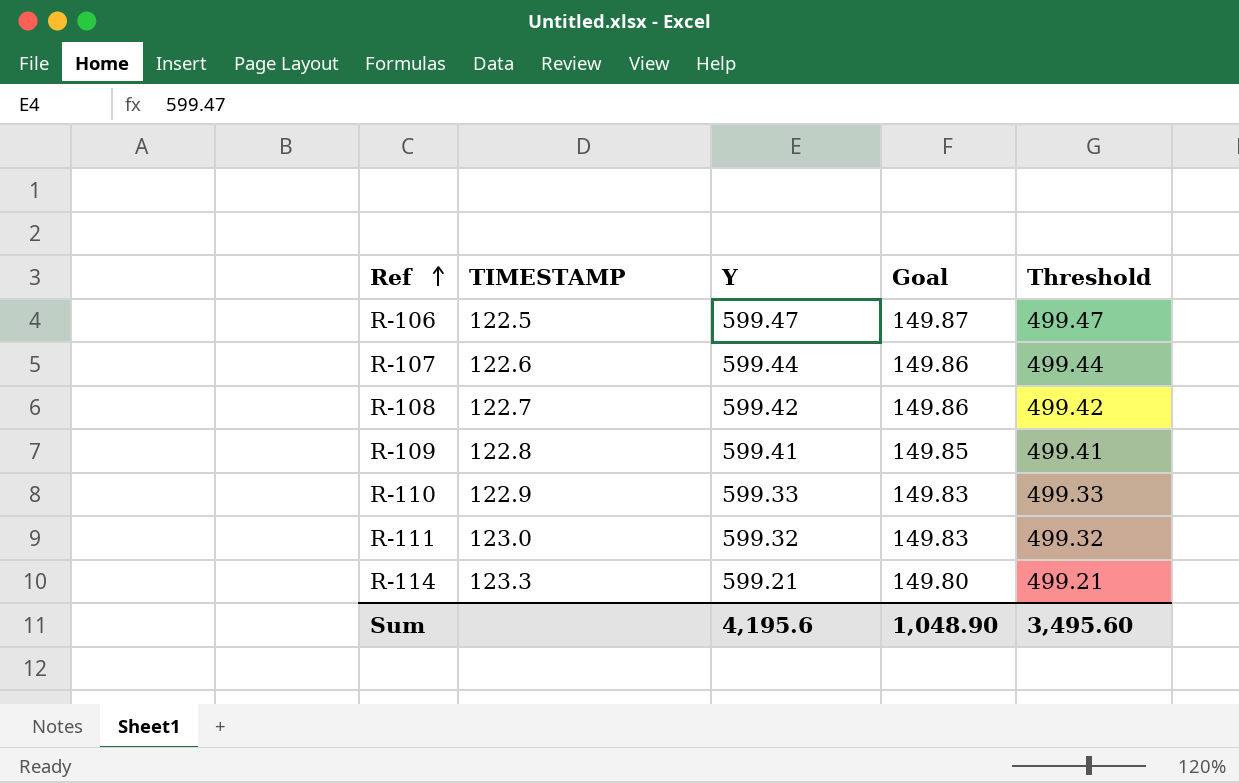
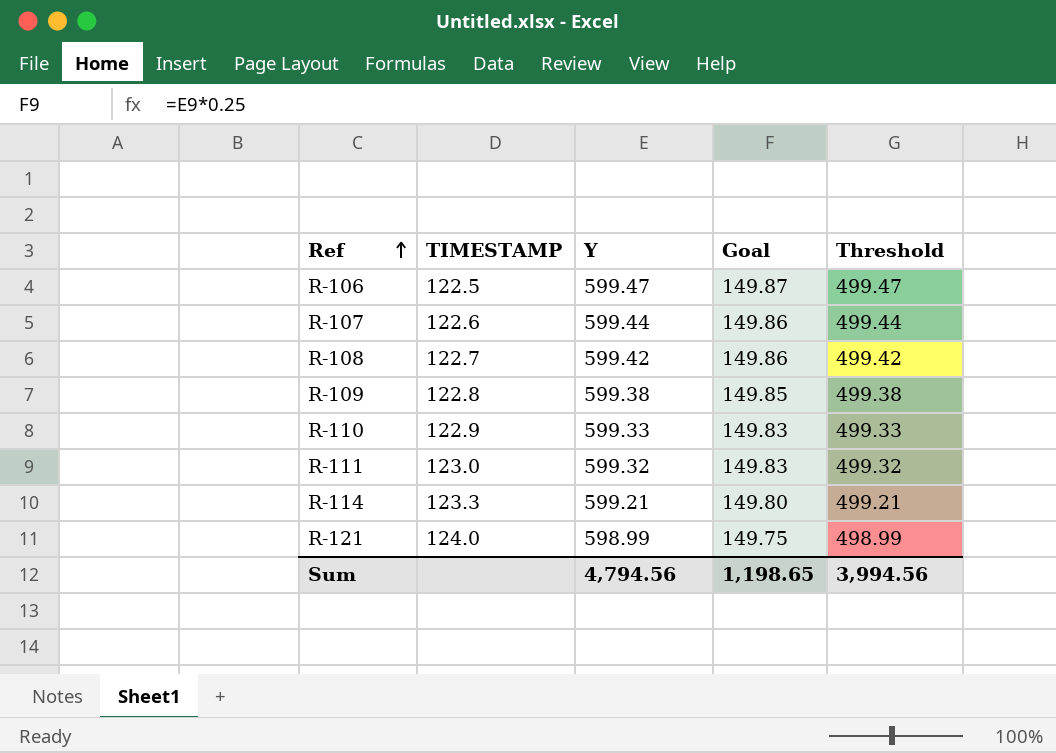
R-109 | Y: 599.41 -> 599.38
R-109 | Threshold: 499.41 -> 499.38
row R-121: none -> 124.0 | 598.99 | 149.75 | 498.99
Sum | Y: 4,195.6 -> 4,794.56
Sum | Goal: 1,048.90 -> 1,198.65
Sum | Threshold: 3,495.60 -> 3,994.56

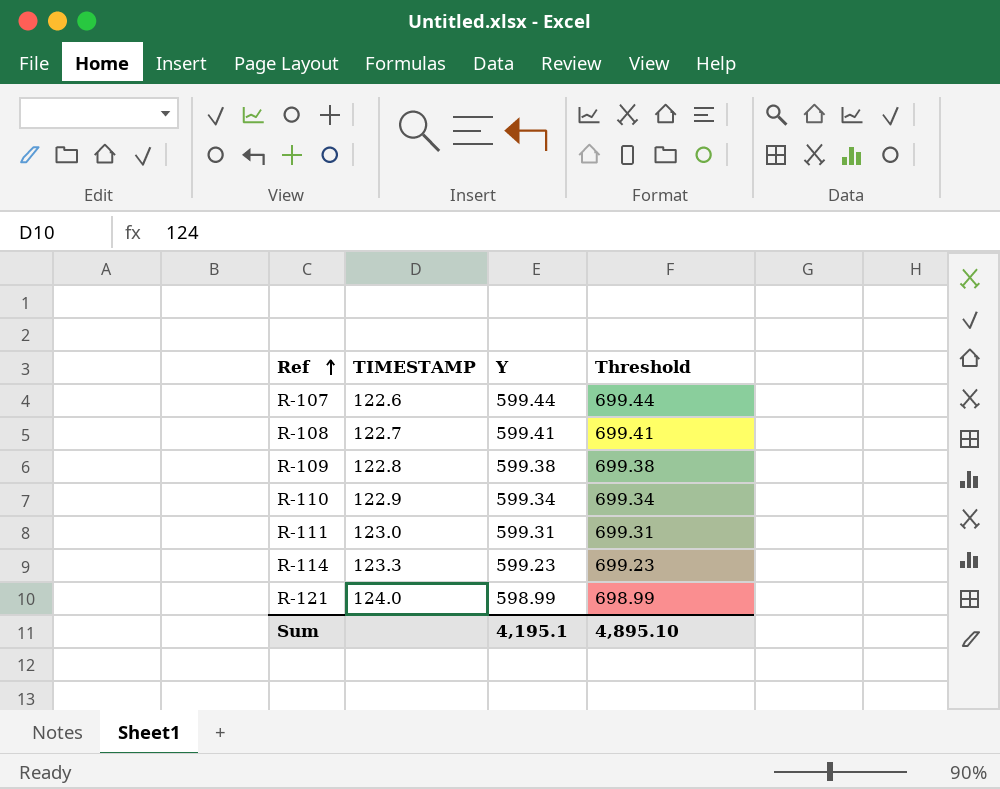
column Goal | formula: [Y] * 0.25 -> none
column Threshold | formula: [Y] - 100 -> [Y] + 100
row R-106: 122.5 | 599.47 | 149.87 | 499.47 -> none
R-108 | Y: 599.42 -> 599.41
R-110 | Y: 599.33 -> 599.34
R-111 | Y: 599.32 -> 599.31
R-114 | Y: 599.21 -> 599.23
Sum | Y: 4,794.56 -> 4,195.1
Sum | Threshold: 3,994.56 -> 4,895.10

